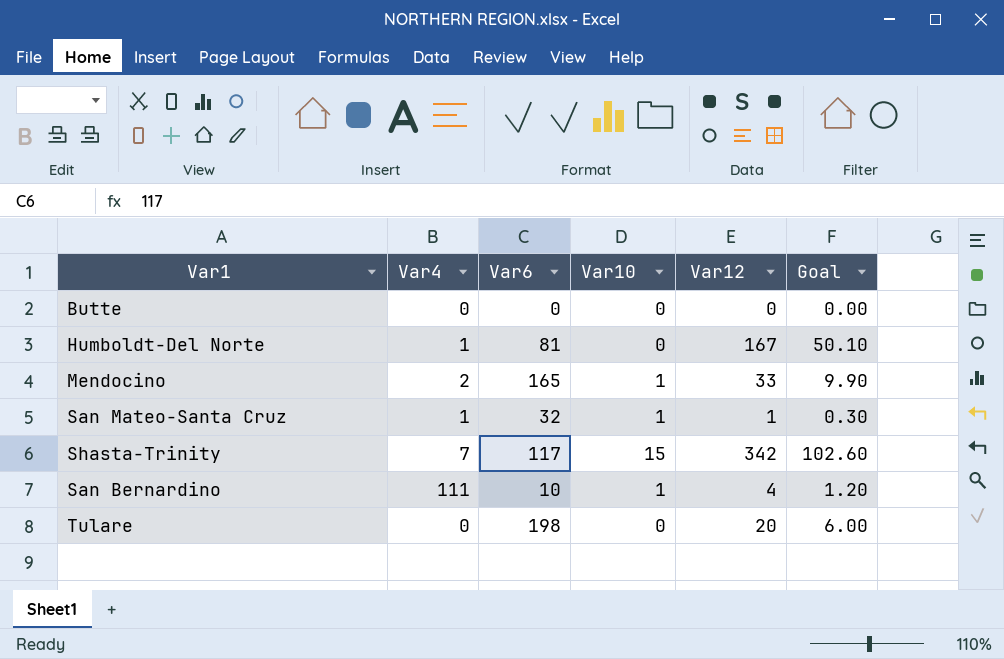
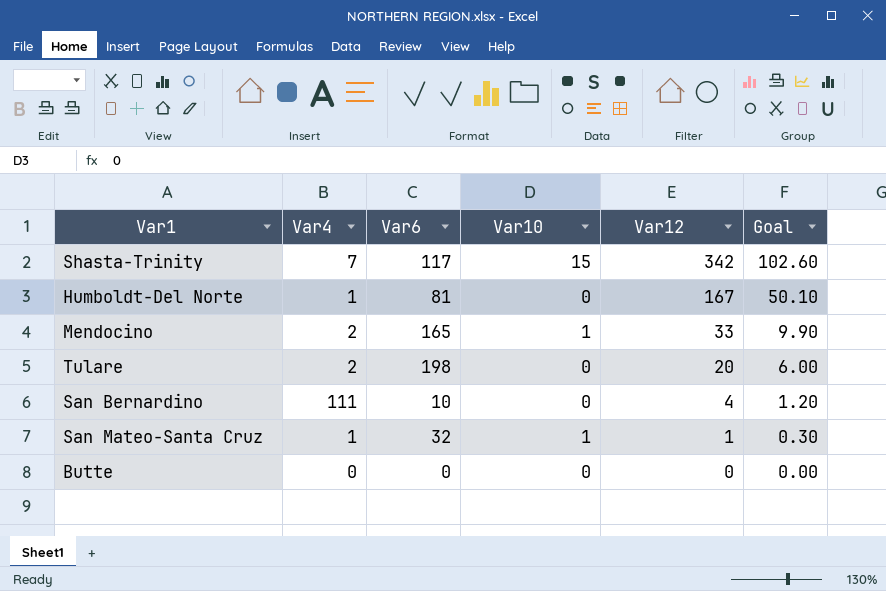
row order: none -> Var12 descending
Tulare | Var4: 0 -> 2
San Bernardino | Var10: 1 -> 0

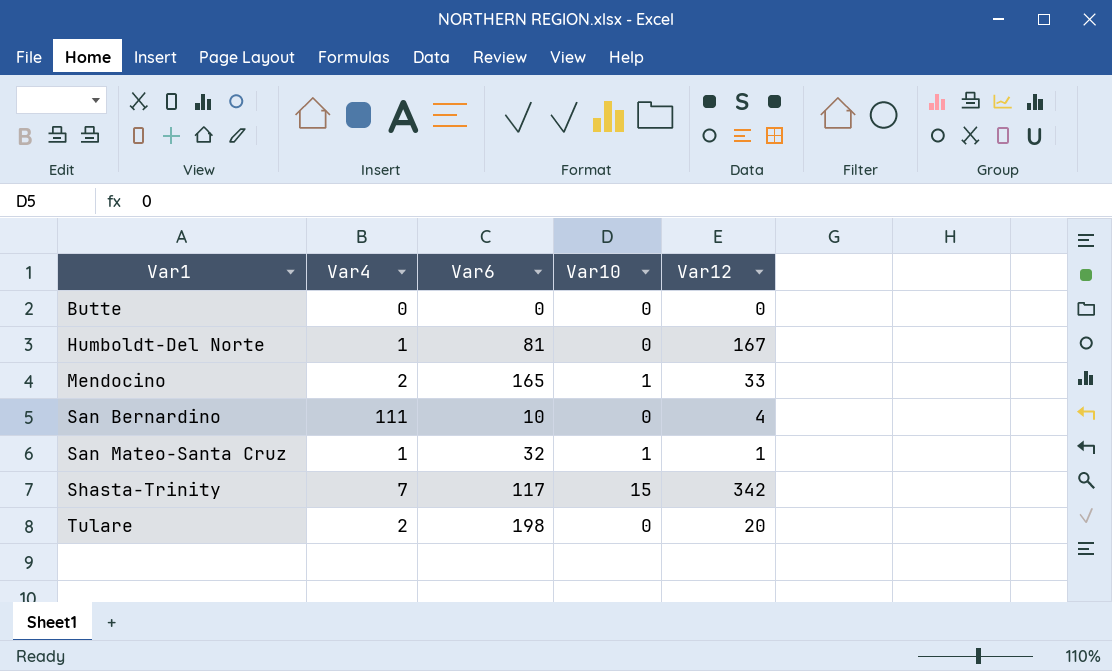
row order: Var12 descending -> Var1 ascending
column Goal | formula: [Var12] * 0.3 -> none

